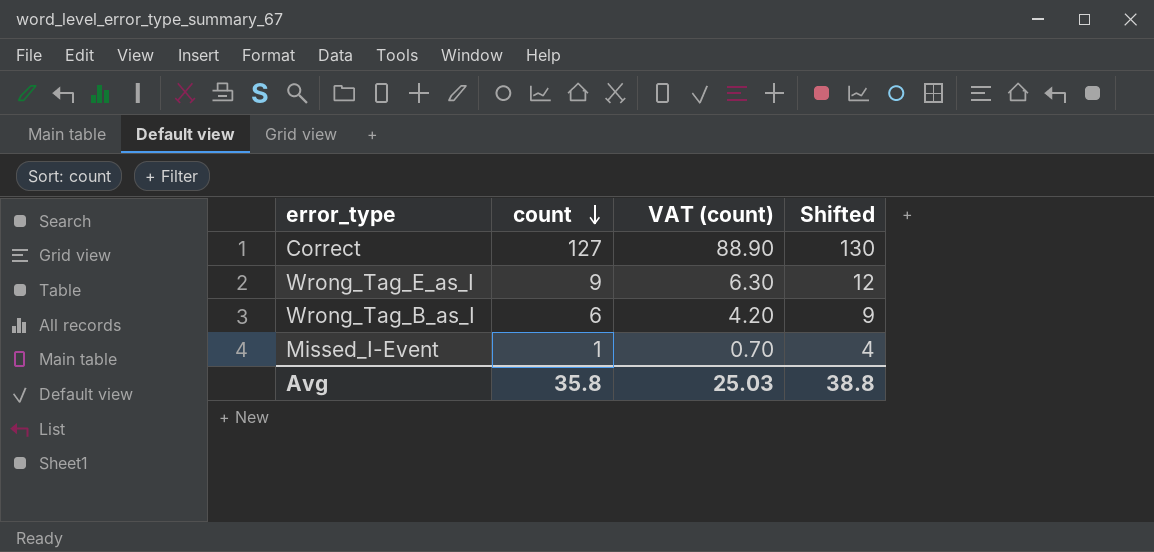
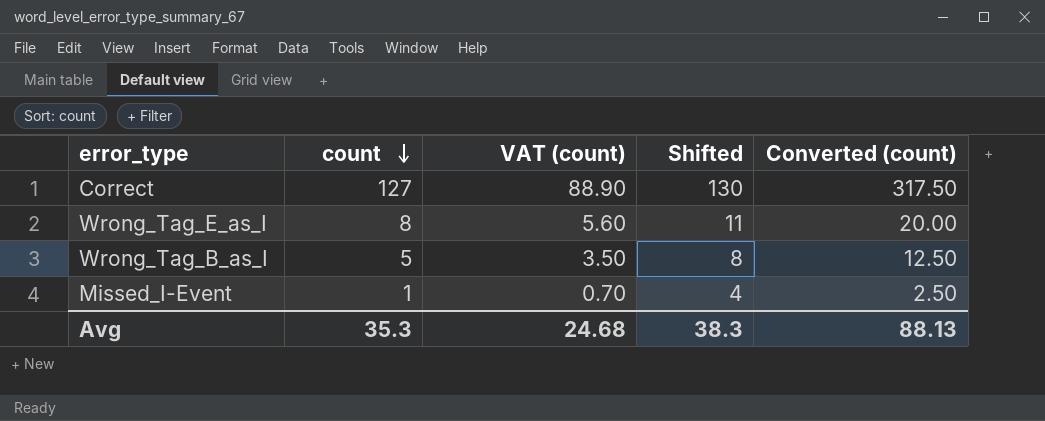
column Converted (count) | formula: none -> [count] * 2.5
Wrong_Tag_E_as_I | count: 9 -> 8
Wrong_Tag_E_as_I | VAT (count): 6.30 -> 5.60
Wrong_Tag_E_as_I | Shifted: 12 -> 11
Wrong_Tag_B_as_I | count: 6 -> 5
Wrong_Tag_B_as_I | VAT (count): 4.20 -> 3.50
Wrong_Tag_B_as_I | Shifted: 9 -> 8
Avg | count: 35.8 -> 35.3
Avg | VAT (count): 25.03 -> 24.68
Avg | Shifted: 38.8 -> 38.3

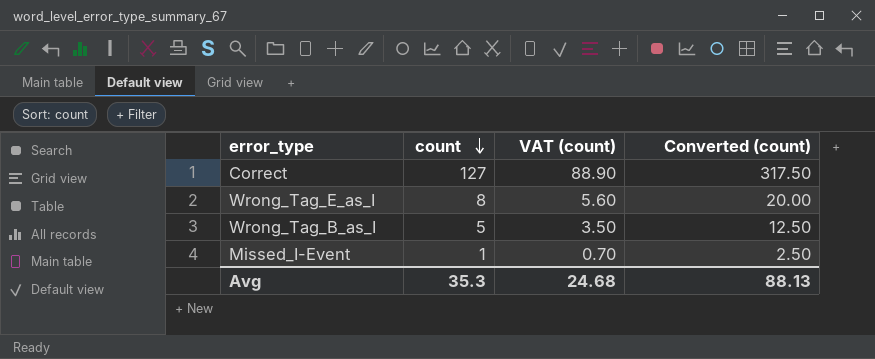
column Shifted | formula: [count] + 3 -> none

